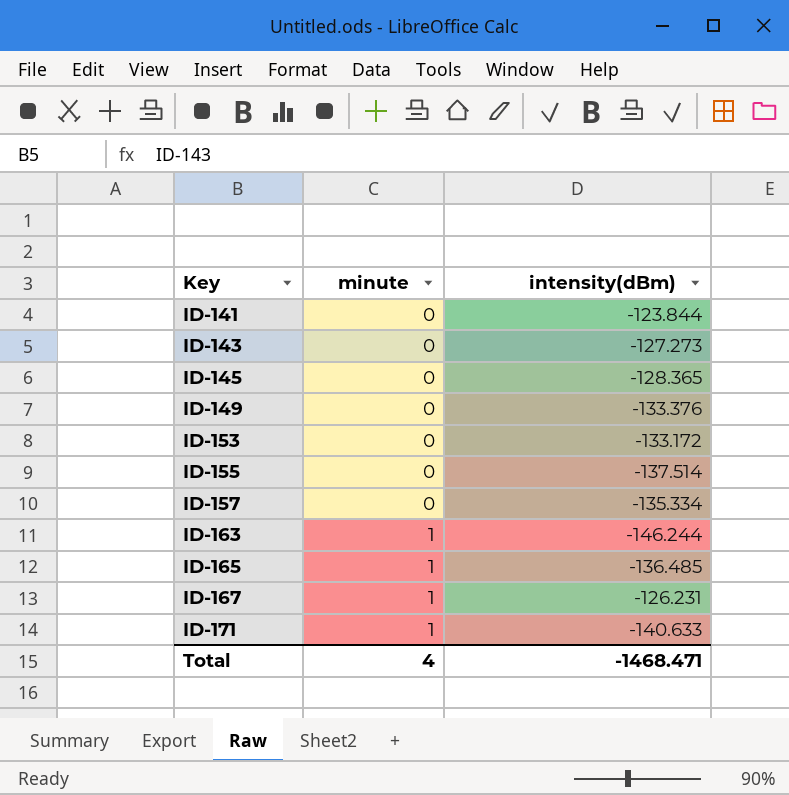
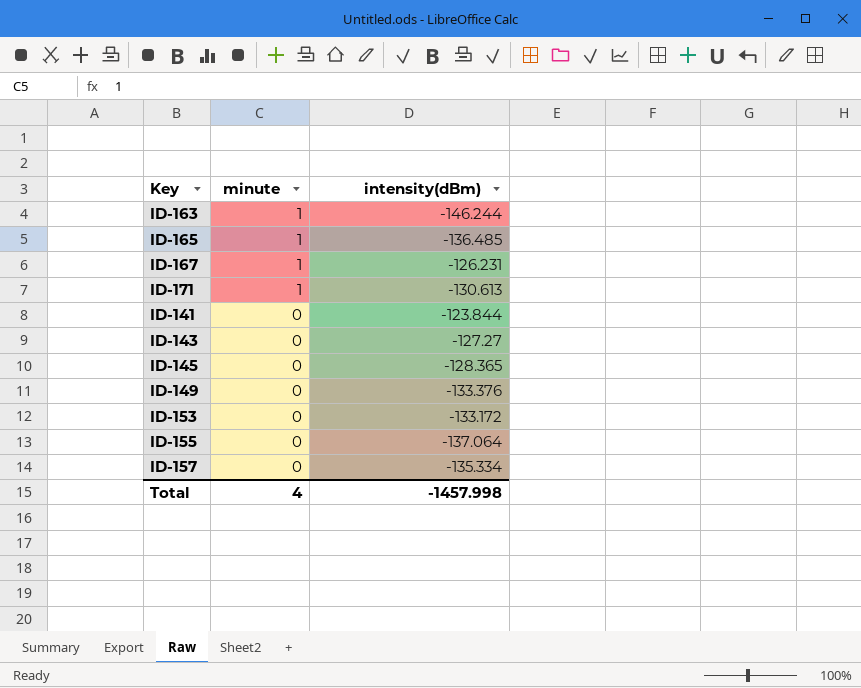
row order: Key ascending -> minute descending
ID-171 | intensity(dBm): -140.633 -> -130.613
ID-143 | intensity(dBm): -127.273 -> -127.27
ID-155 | intensity(dBm): -137.514 -> -137.064
Total | intensity(dBm): -1468.471 -> -1457.998

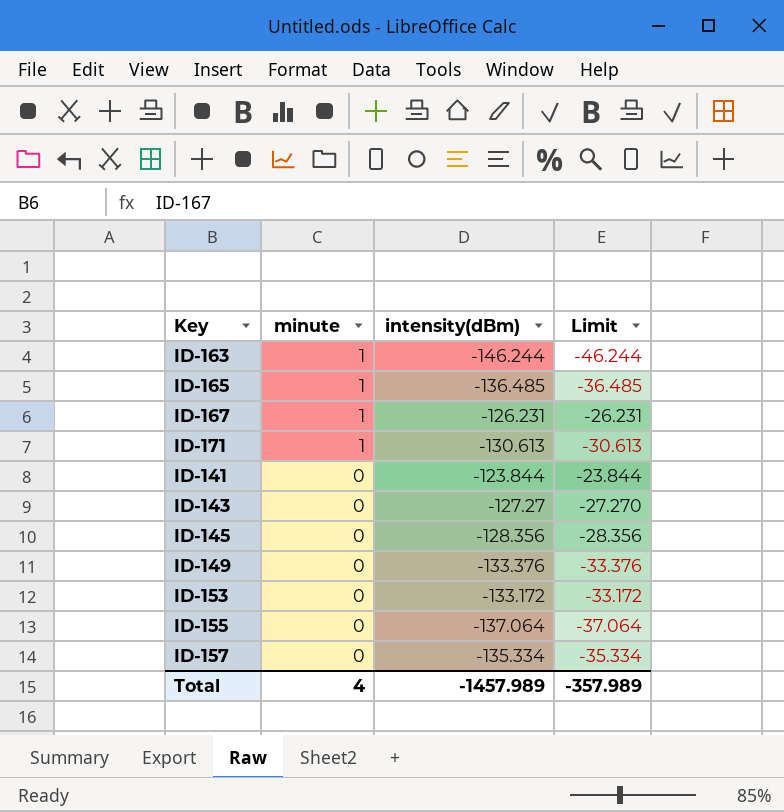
column Limit | formula: none -> [intensity(dBm)] + 100
ID-145 | intensity(dBm): -128.365 -> -128.356
Total | intensity(dBm): -1457.998 -> -1457.989

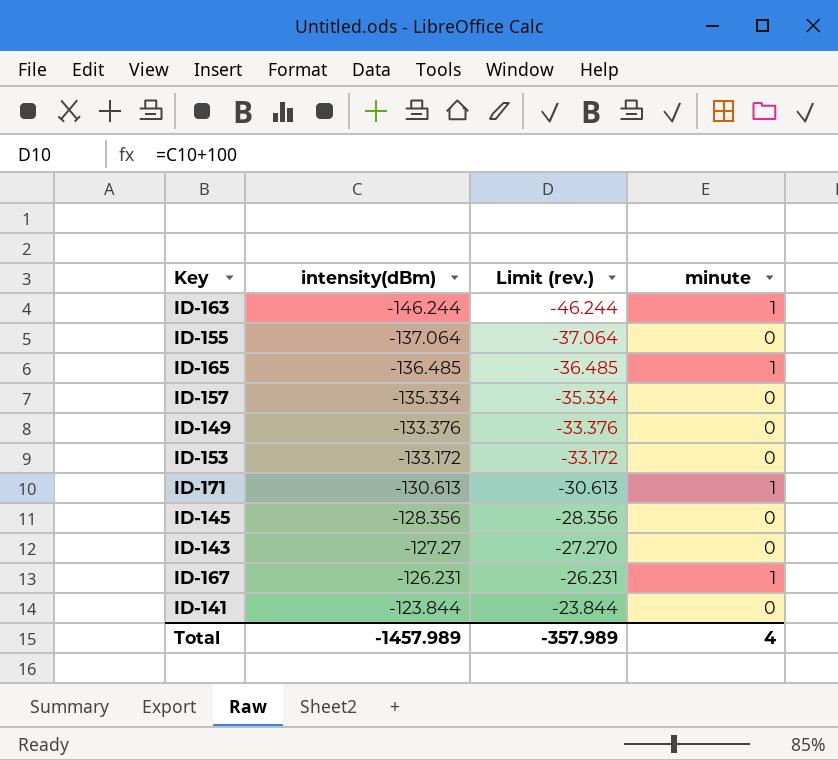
row order: minute descending -> intensity(dBm) ascending
column name: Limit -> Limit (rev.)
column minute | position: 2 -> 4

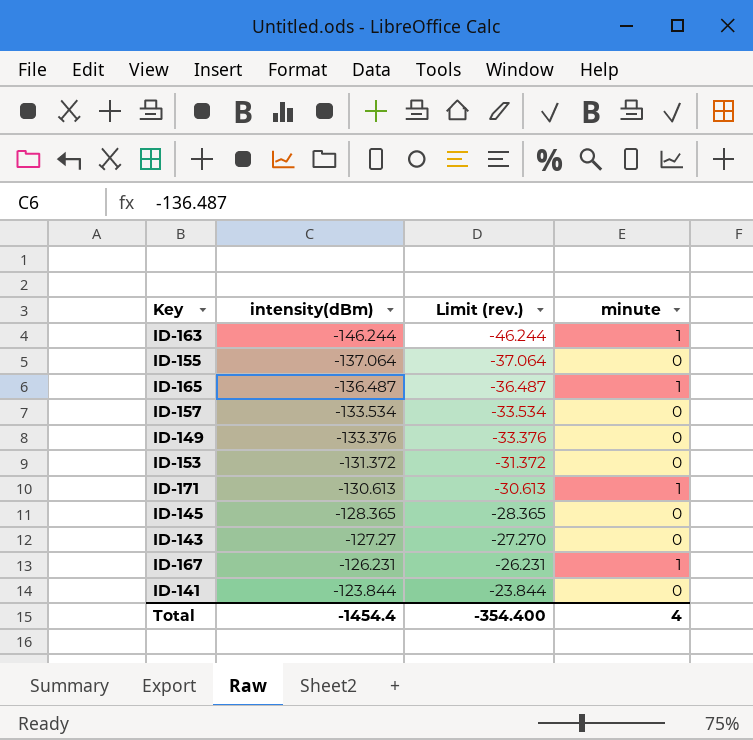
ID-165 | intensity(dBm): -136.485 -> -136.487
ID-165 | Limit (rev.): -36.485 -> -36.487
ID-157 | intensity(dBm): -135.334 -> -133.534
ID-157 | Limit (rev.): -35.334 -> -33.534
ID-153 | intensity(dBm): -133.172 -> -131.372
ID-153 | Limit (rev.): -33.172 -> -31.372
ID-145 | intensity(dBm): -128.356 -> -128.365
ID-145 | Limit (rev.): -28.356 -> -28.365
Total | intensity(dBm): -1457.989 -> -1454.4
Total | Limit (rev.): -357.989 -> -354.400

